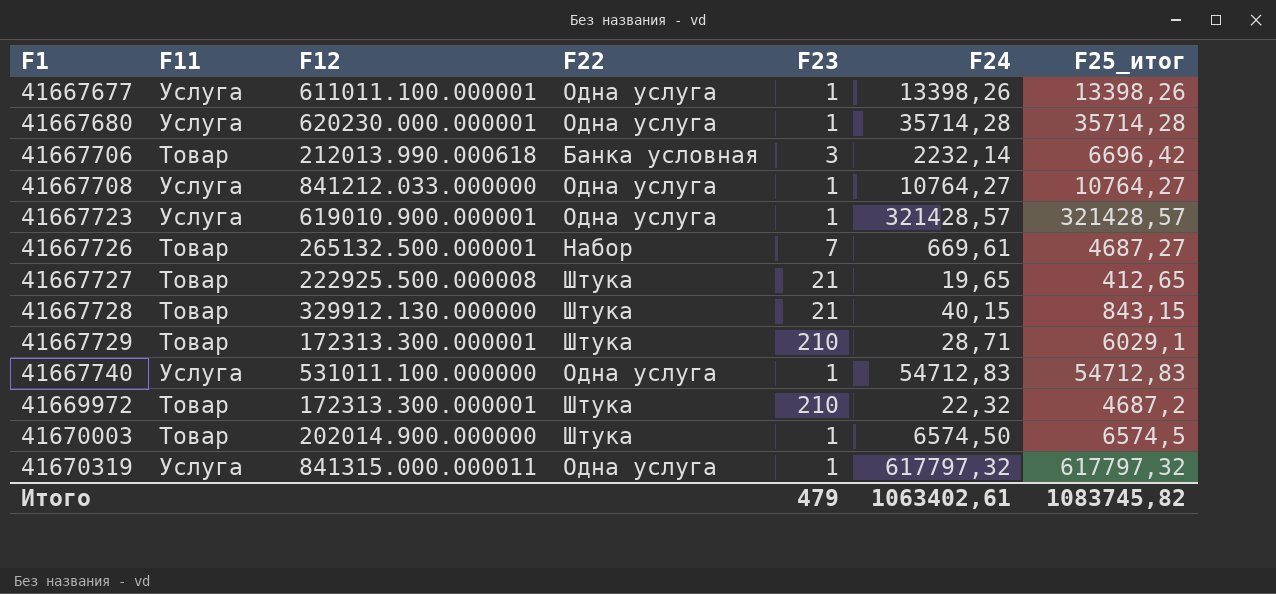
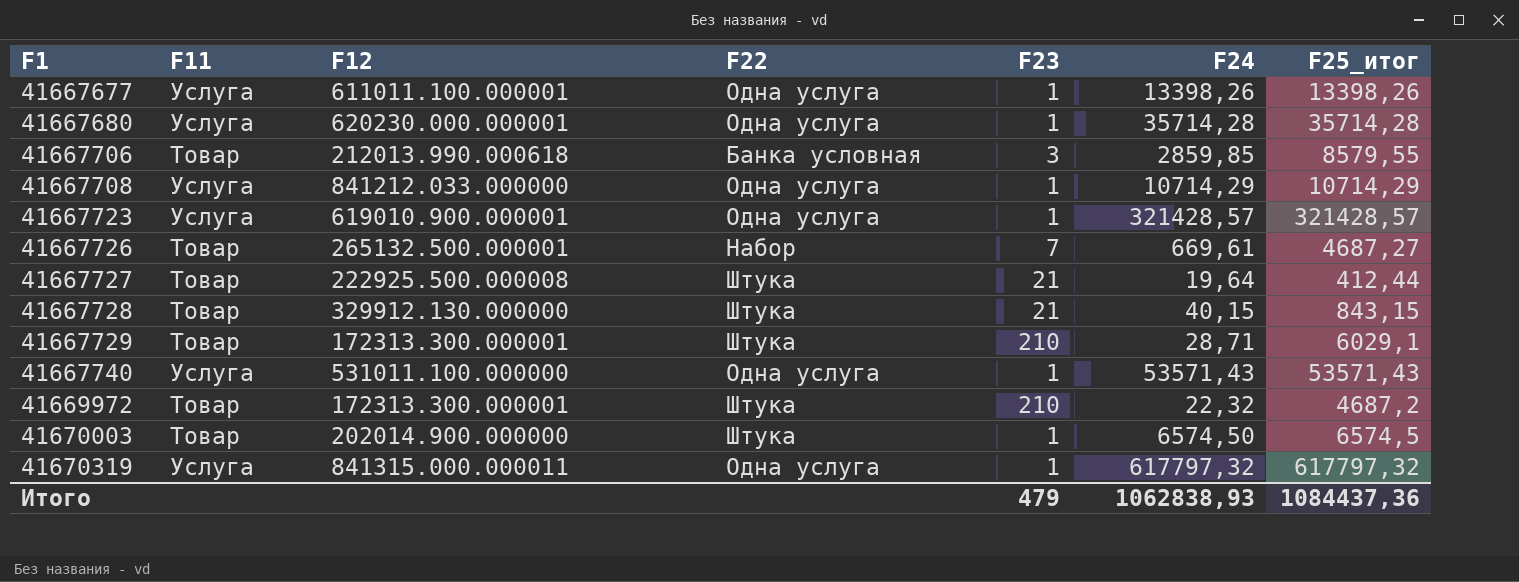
41667706 | F24: 2232,14 -> 2859,85
41667706 | F25_итог: 6696,42 -> 8579,55
41667708 | F24: 10764,27 -> 10714,29
41667708 | F25_итог: 10764,27 -> 10714,29
41667727 | F24: 19,65 -> 19,64
41667727 | F25_итог: 412,65 -> 412,44
41667740 | F24: 54712,83 -> 53571,43
41667740 | F25_итог: 54712,83 -> 53571,43
Итого | F24: 1063402,61 -> 1062838,93
Итого | F25_итог: 1083745,82 -> 1084437,36

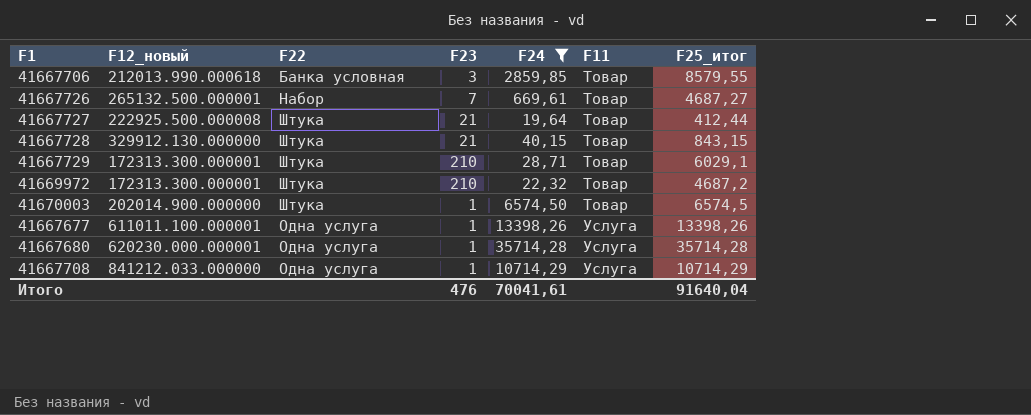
filter: none -> F24 <= 35714,28
row order: F1 ascending -> F11 ascending
column name: F12 -> F12_новый
column F11 | position: 2 -> 6
Итого | F23: 479 -> 476
Итого | F24: 1062838,93 -> 70041,61
Итого | F25_итог: 1084437,36 -> 91640,04

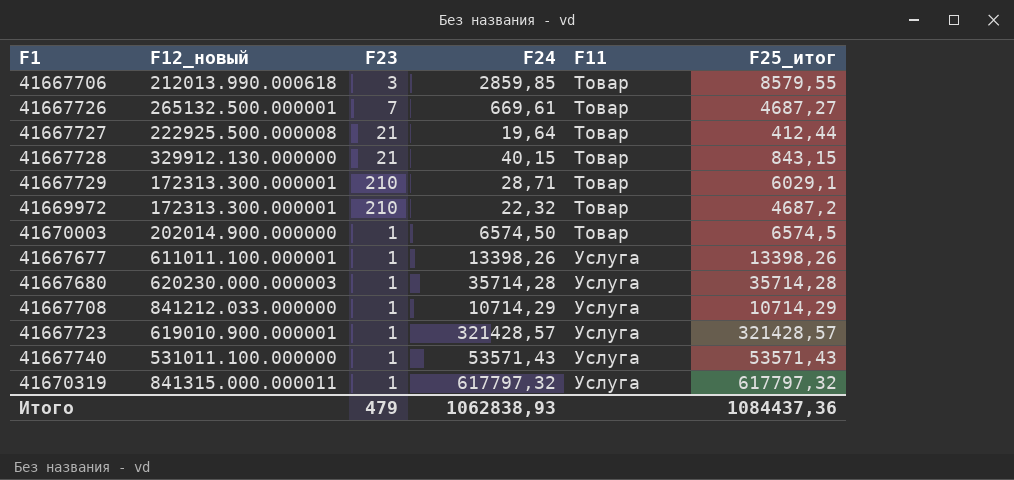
filter: F24 <= 35714,28 -> none
column F22 | position: 3 -> none
41667680 | F12_новый: 620230.000.000001 -> 620230.000.000003
Итого | F23: 476 -> 479
Итого | F24: 70041,61 -> 1062838,93
Итого | F25_итог: 91640,04 -> 1084437,36

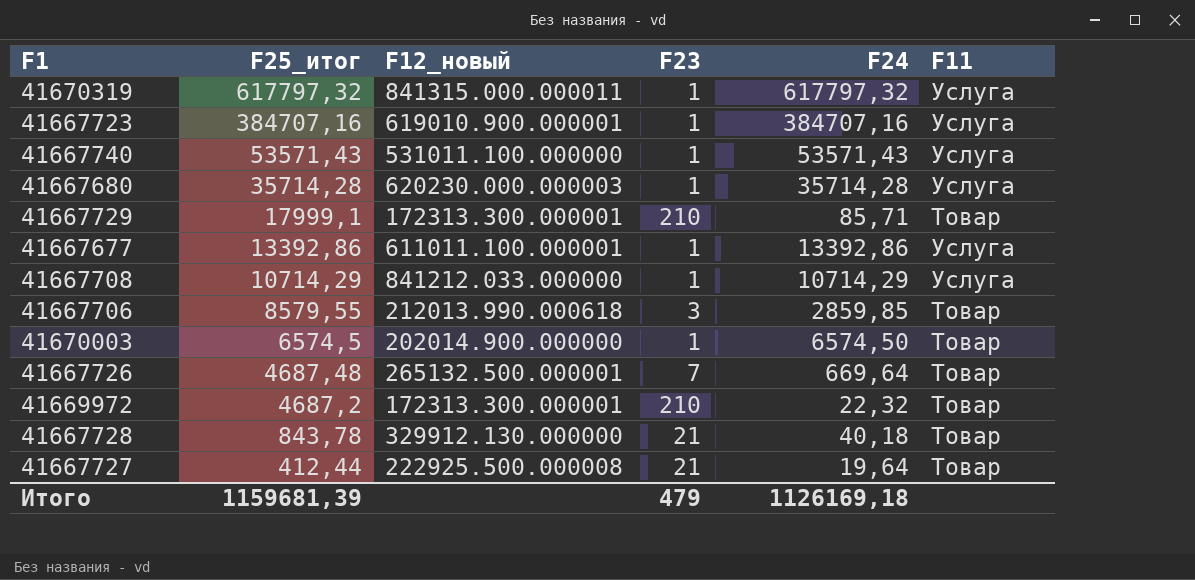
row order: F11 ascending -> F25_итог descending
column F25_итог | position: 6 -> 2
41667723 | F25_итог: 321428,57 -> 384707,16
41667723 | F24: 321428,57 -> 384707,16
41667729 | F25_итог: 6029,1 -> 17999,1
41667729 | F24: 28,71 -> 85,71
41667677 | F25_итог: 13398,26 -> 13392,86
41667677 | F24: 13398,26 -> 13392,86
41667726 | F25_итог: 4687,27 -> 4687,48
41667726 | F24: 669,61 -> 669,64
41667728 | F25_итог: 843,15 -> 843,78
41667728 | F24: 40,15 -> 40,18
Итого | F25_итог: 1084437,36 -> 1159681,39
Итого | F24: 1062838,93 -> 1126169,18

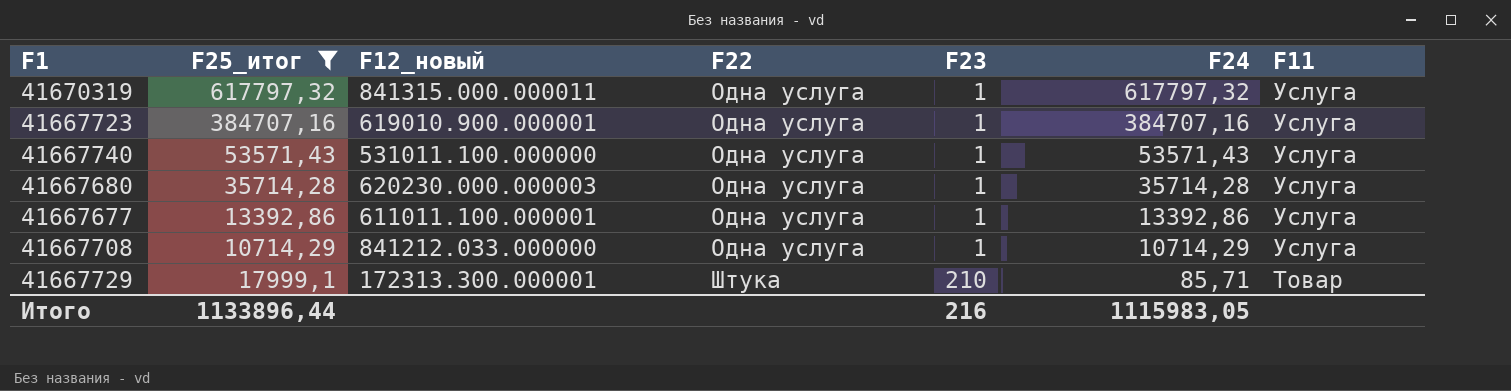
filter: none -> F25_итог >= 10714,29
row order: F25_итог descending -> F22 ascending
column F22 | position: none -> 4
Итого | F25_итог: 1159681,39 -> 1133896,44
Итого | F23: 479 -> 216
Итого | F24: 1126169,18 -> 1115983,05

